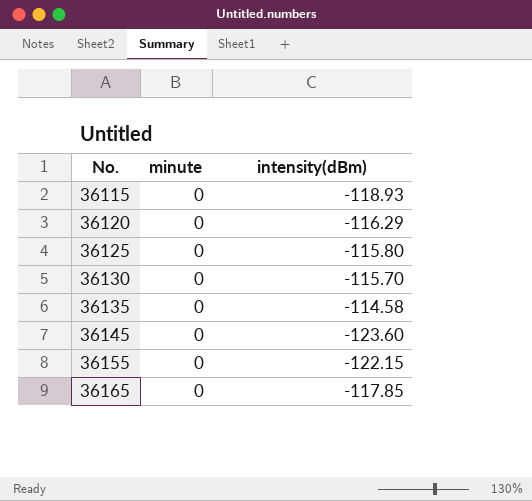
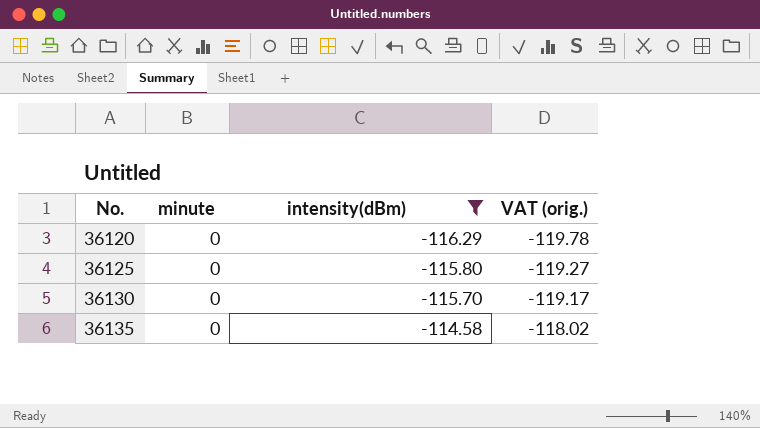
filter: none -> intensity(dBm) >= -116.29
column VAT (orig.) | formula: none -> [intensity(dBm)] * 1.03

